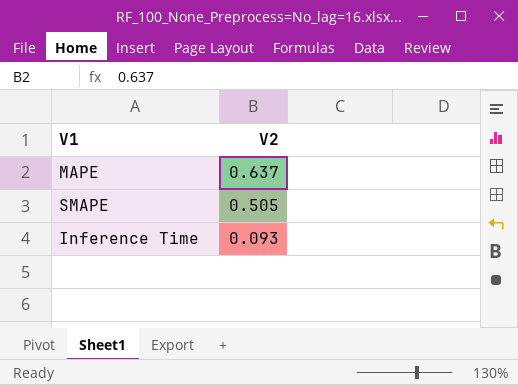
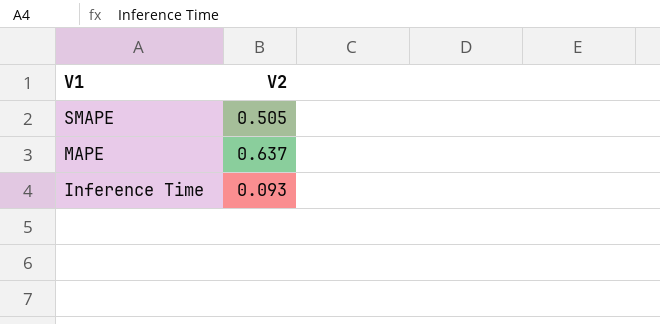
row order: V2 descending -> V1 descending

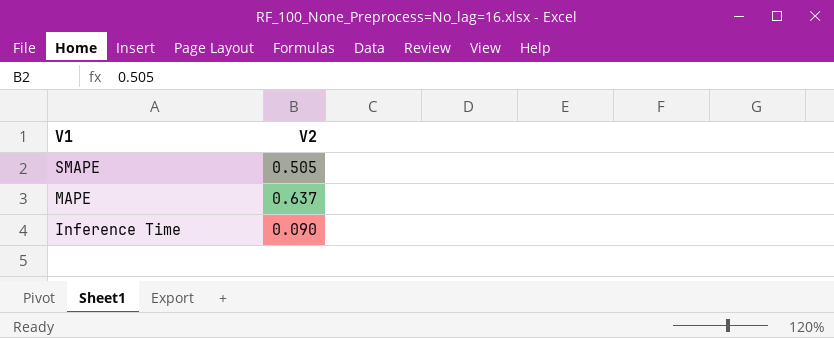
Inference Time | V2: 0.093 -> 0.090

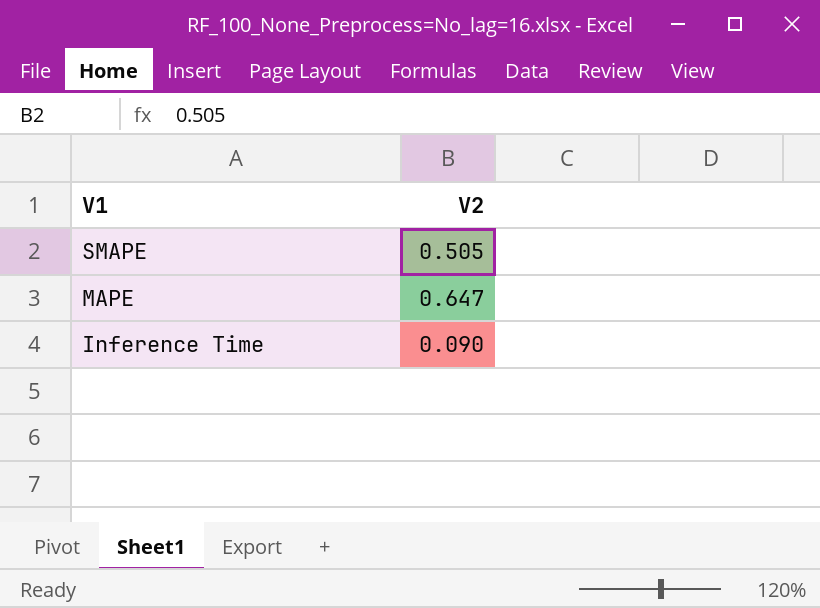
MAPE | V2: 0.637 -> 0.647

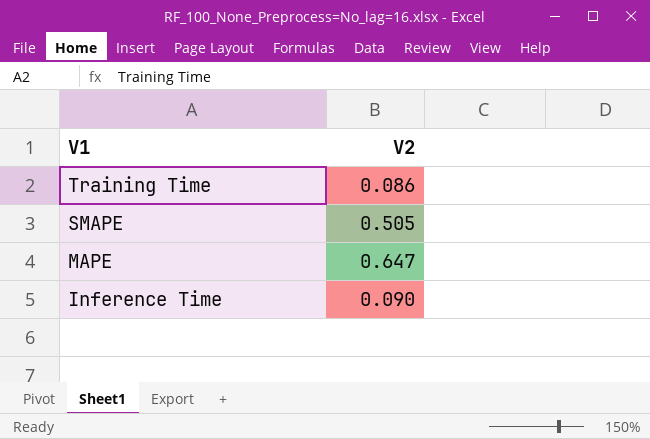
row Training Time: none -> 0.086

